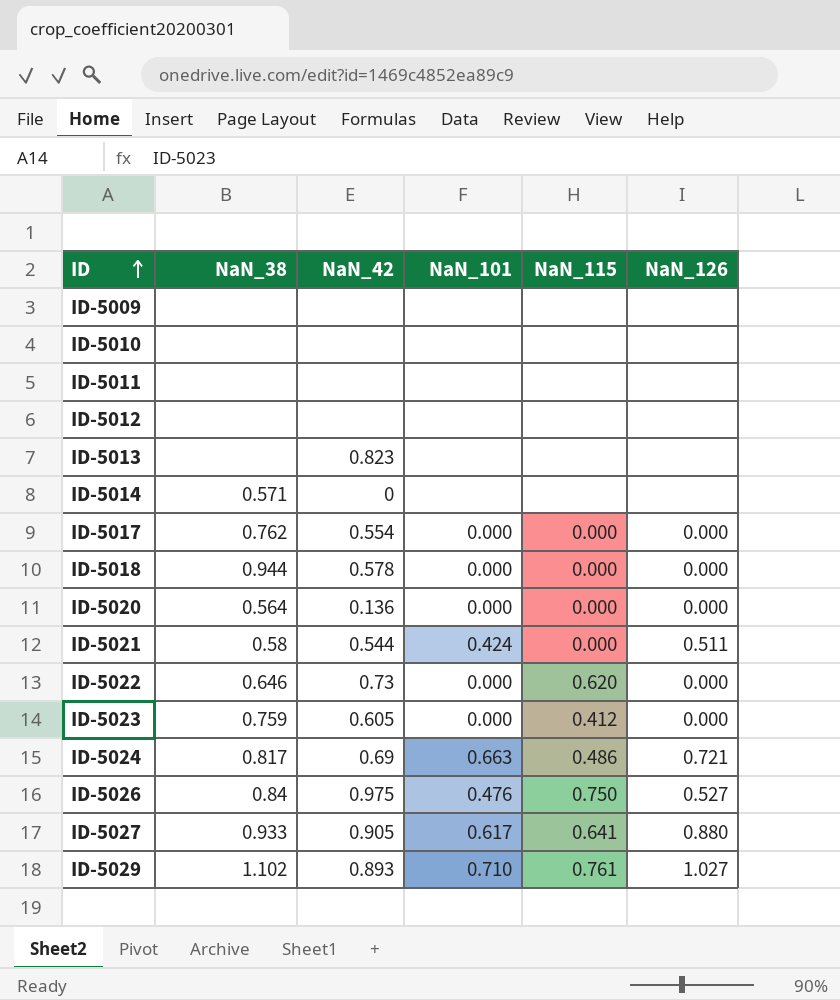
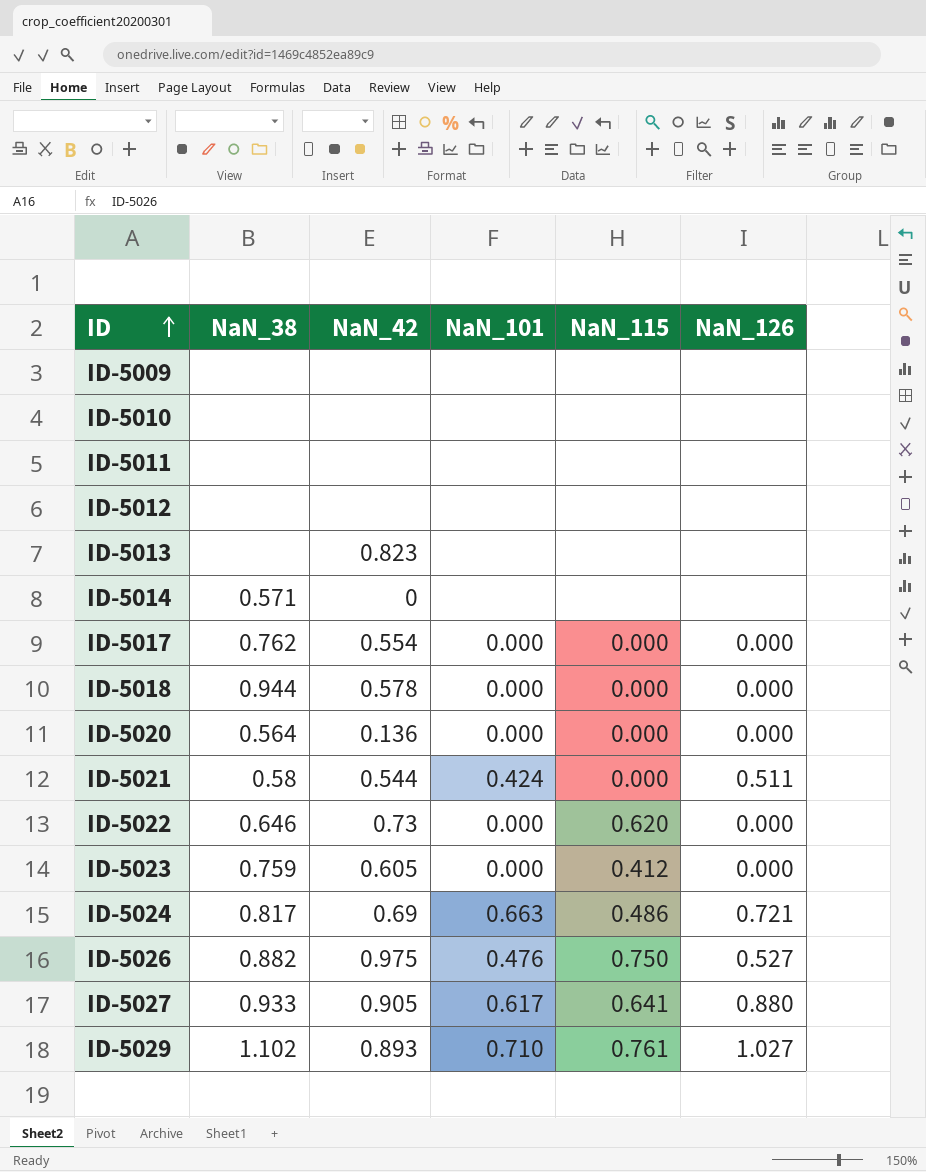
ID-5026 | NaN_38: 0.84 -> 0.882

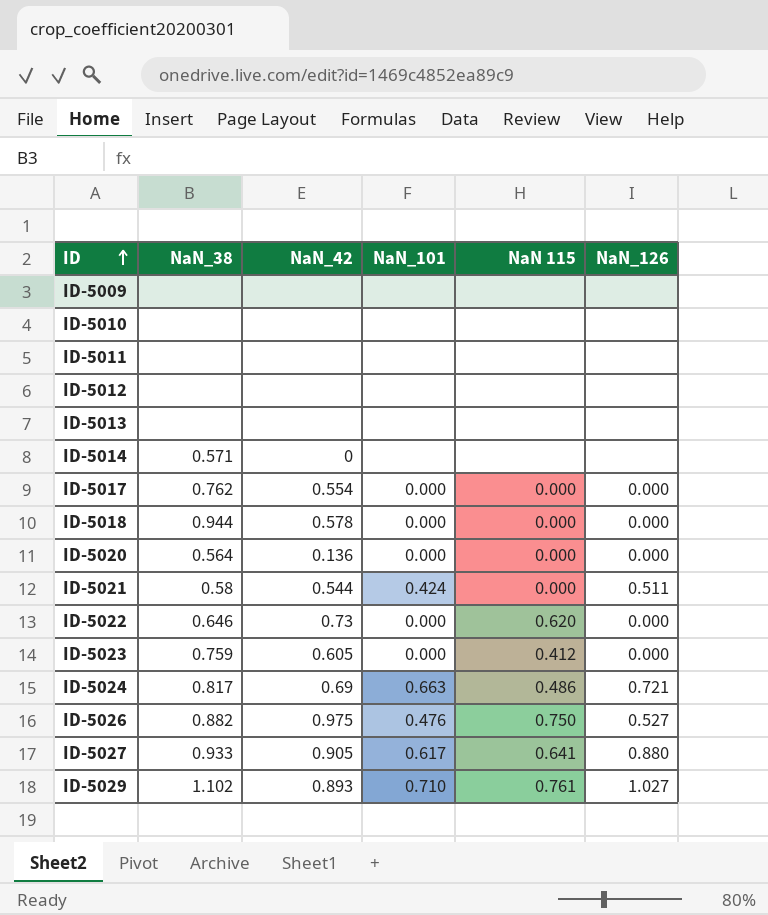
column name: NaN_115 -> NaN 115
ID-5013 | NaN_42: 0.823 -> none

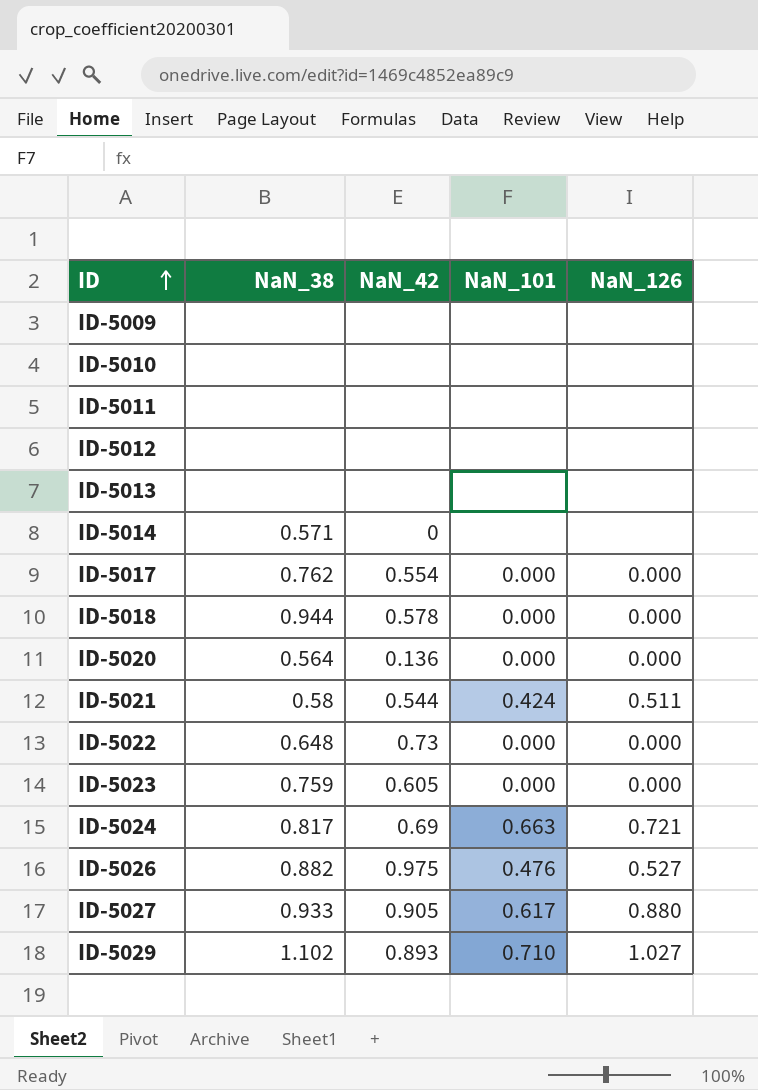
column NaN 115 | position: 5 -> none
ID-5022 | NaN_38: 0.646 -> 0.648

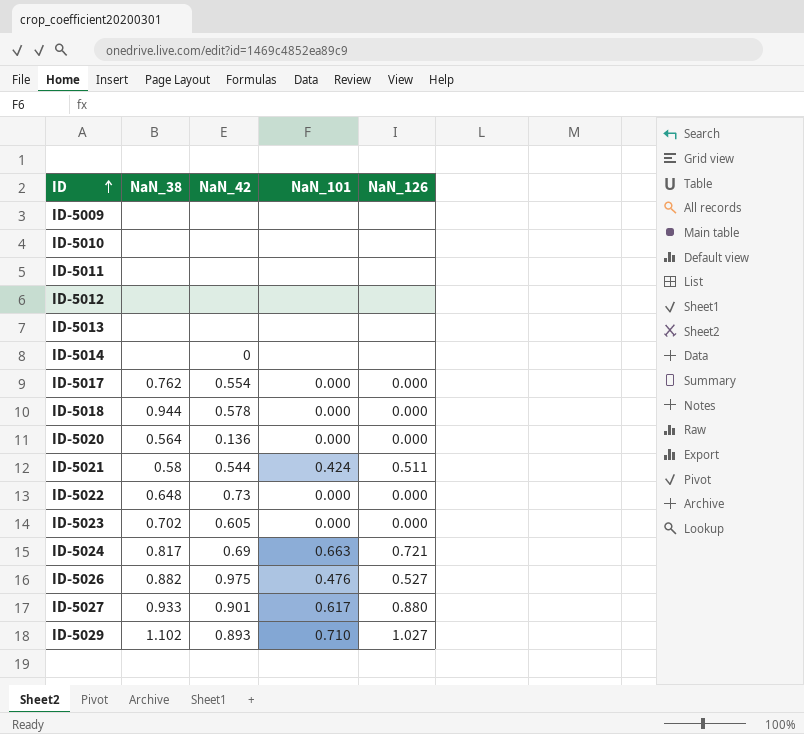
ID-5014 | NaN_38: 0.571 -> none
ID-5023 | NaN_38: 0.759 -> 0.702
ID-5027 | NaN_42: 0.905 -> 0.901

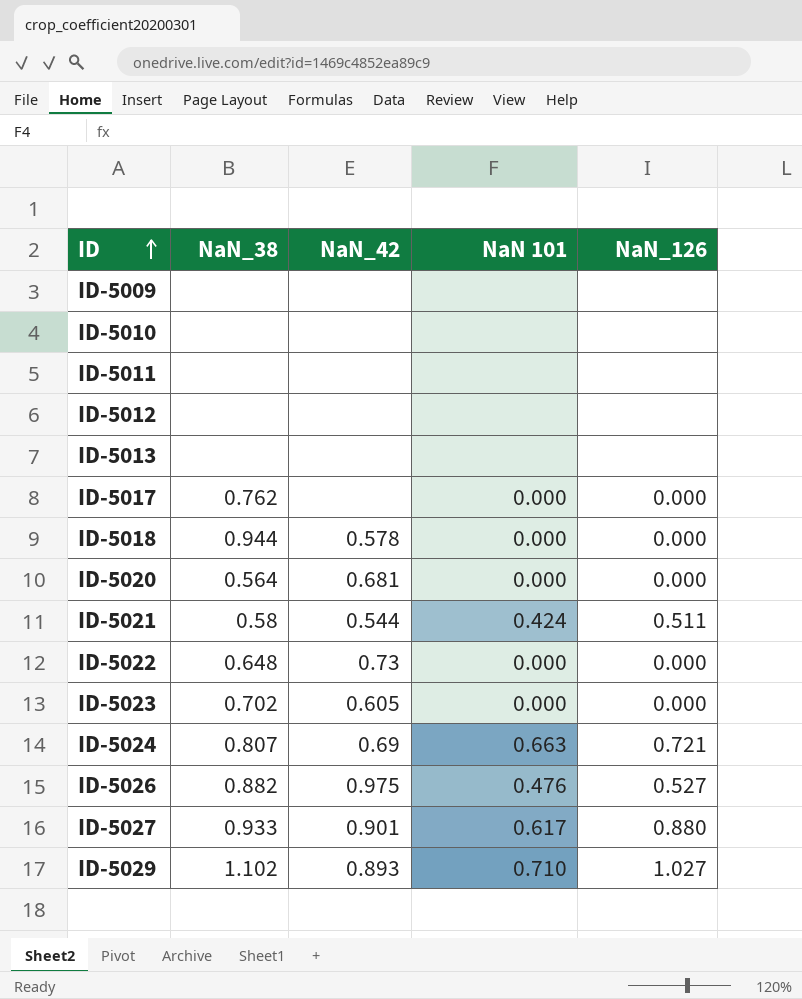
column name: NaN_101 -> NaN 101
row ID-5014: none | 0 | none | none -> none
ID-5017 | NaN_42: 0.554 -> none
ID-5020 | NaN_42: 0.136 -> 0.681
ID-5024 | NaN_38: 0.817 -> 0.807

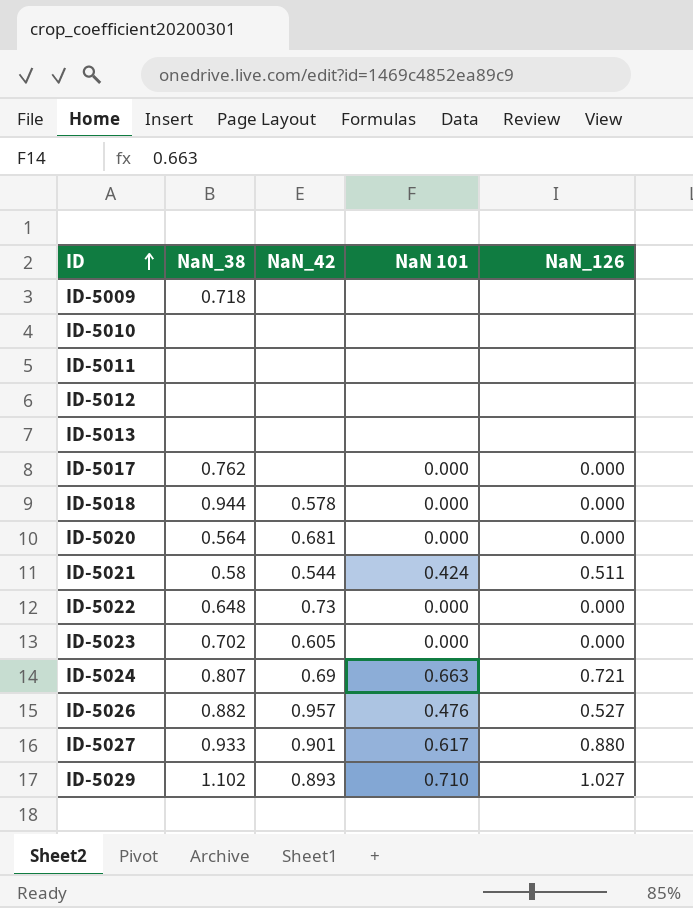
ID-5009 | NaN_38: none -> 0.718
ID-5026 | NaN_42: 0.975 -> 0.957

